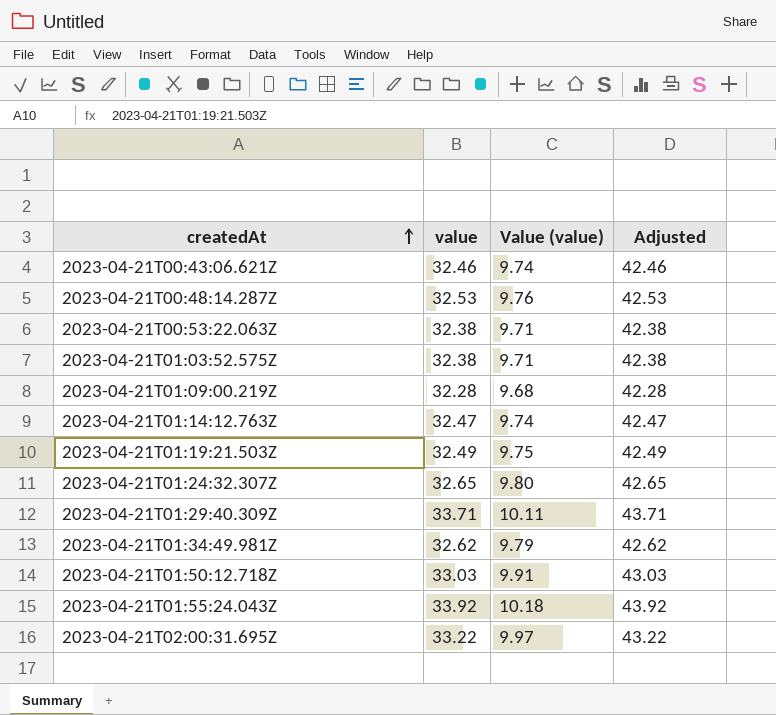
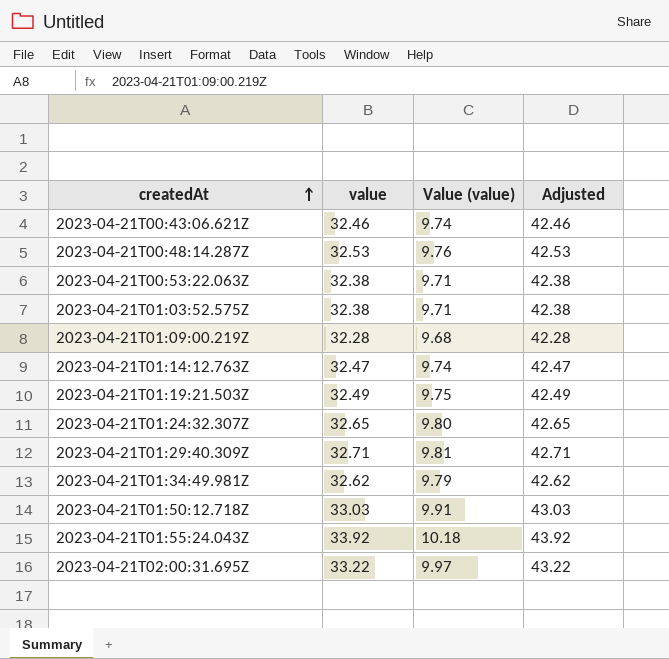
2023-04-21T01:29:40.309Z | value: 33.71 -> 32.71
2023-04-21T01:29:40.309Z | Value (value): 10.11 -> 9.81
2023-04-21T01:29:40.309Z | Adjusted: 43.71 -> 42.71

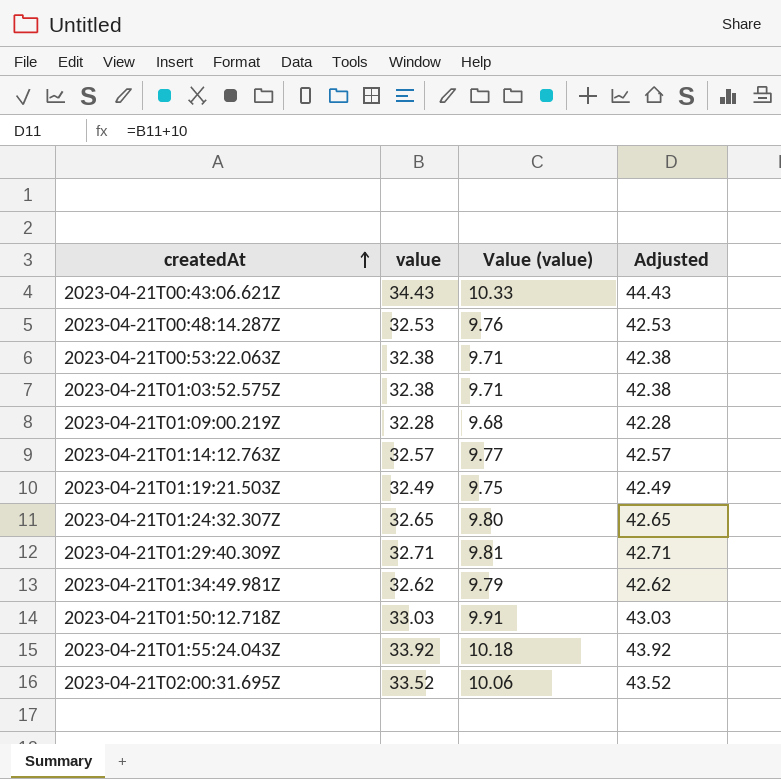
2023-04-21T00:43:06.621Z | value: 32.46 -> 34.43
2023-04-21T00:43:06.621Z | Value (value): 9.74 -> 10.33
2023-04-21T00:43:06.621Z | Adjusted: 42.46 -> 44.43
2023-04-21T01:14:12.763Z | value: 32.47 -> 32.57
2023-04-21T01:14:12.763Z | Value (value): 9.74 -> 9.77
2023-04-21T01:14:12.763Z | Adjusted: 42.47 -> 42.57
2023-04-21T02:00:31.695Z | value: 33.22 -> 33.52
2023-04-21T02:00:31.695Z | Value (value): 9.97 -> 10.06
2023-04-21T02:00:31.695Z | Adjusted: 43.22 -> 43.52

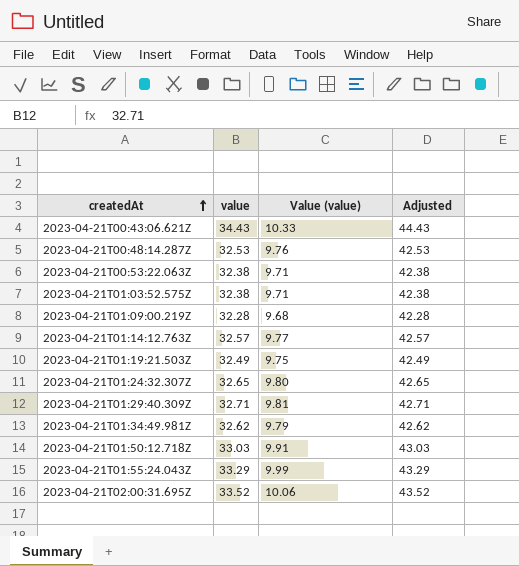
2023-04-21T01:55:24.043Z | value: 33.92 -> 33.29
2023-04-21T01:55:24.043Z | Value (value): 10.18 -> 9.99
2023-04-21T01:55:24.043Z | Adjusted: 43.92 -> 43.29

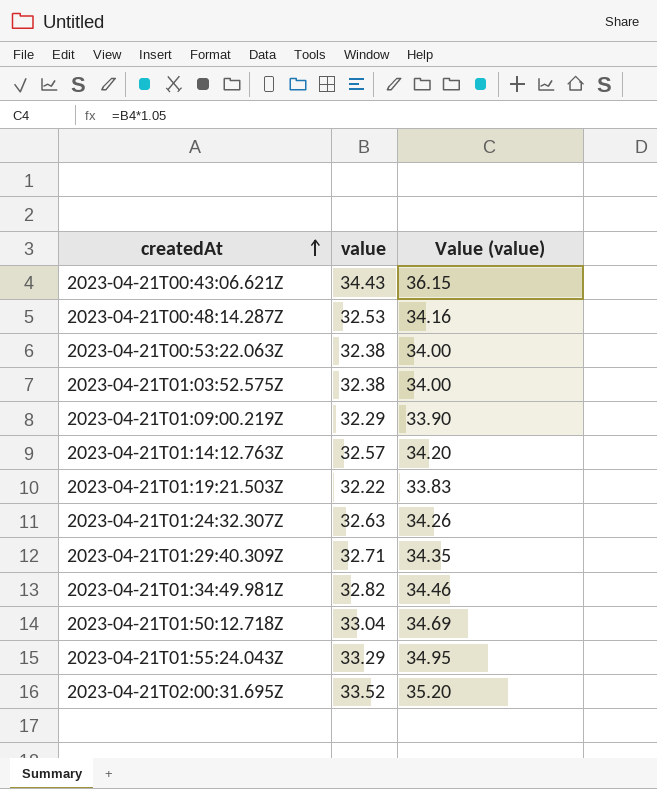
column Adjusted | formula: [value] + 10 -> none
column Value (value) | formula: [value] * 0.3 -> [value] * 1.05
2023-04-21T01:09:00.219Z | value: 32.28 -> 32.29
2023-04-21T01:19:21.503Z | value: 32.49 -> 32.22
2023-04-21T01:24:32.307Z | value: 32.65 -> 32.63
2023-04-21T01:34:49.981Z | value: 32.62 -> 32.82
2023-04-21T01:50:12.718Z | value: 33.03 -> 33.04

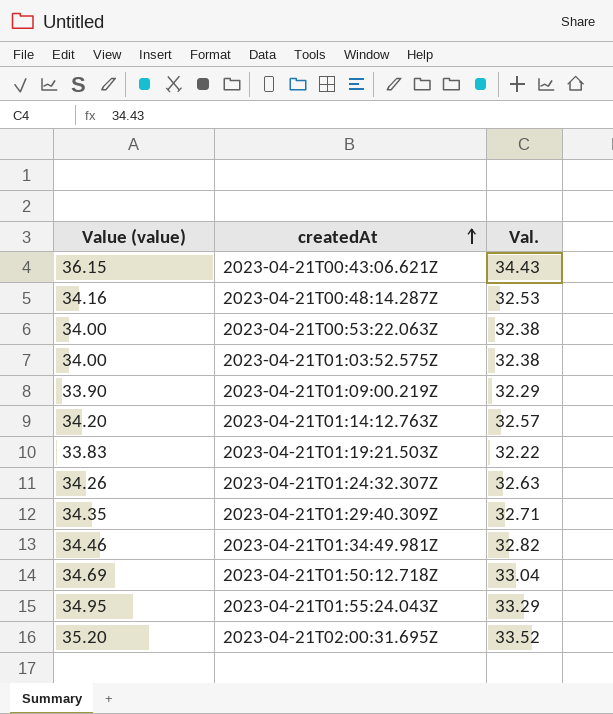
column Value (value) | position: 3 -> 1
column name: value -> Val.

